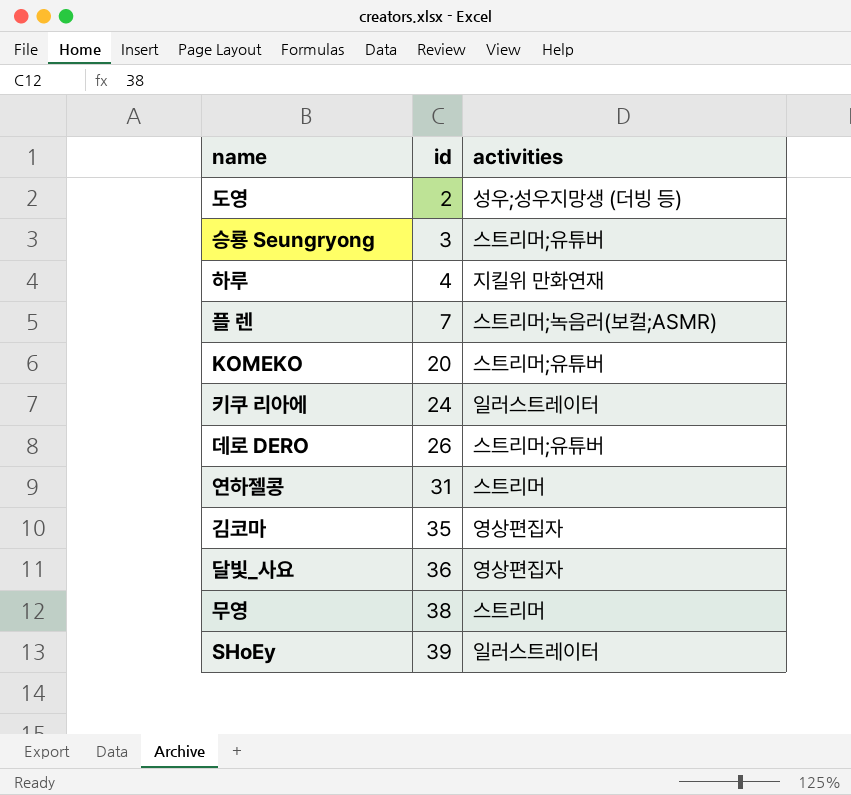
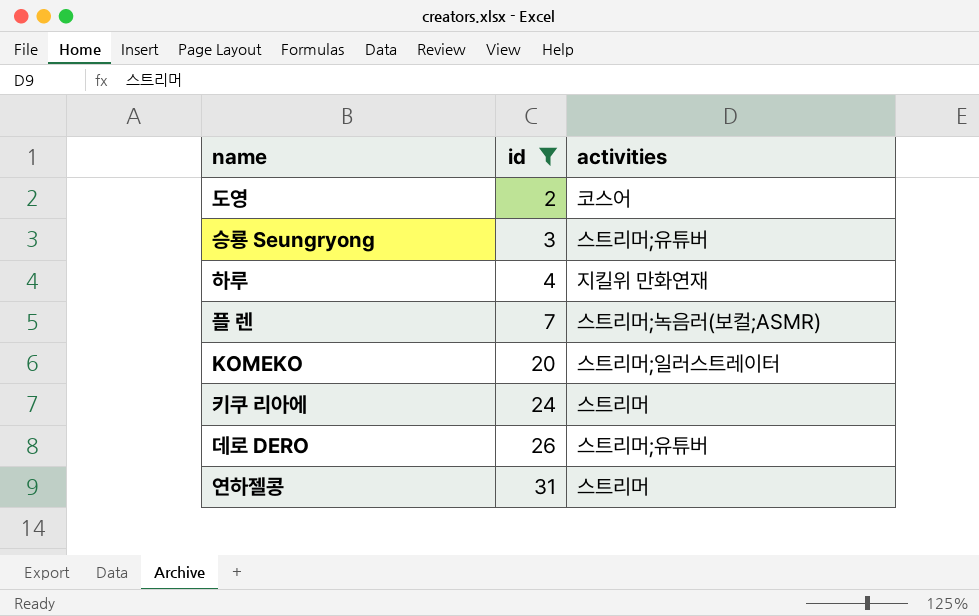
filter: none -> id <= 31
도영 | activities: 성우;성우지망생 (더빙 등) -> 코스어
KOMEKO | activities: 스트리머;유튜버 -> 스트리머;일러스트레이터
키쿠 리아에 | activities: 일러스트레이터 -> 스트리머

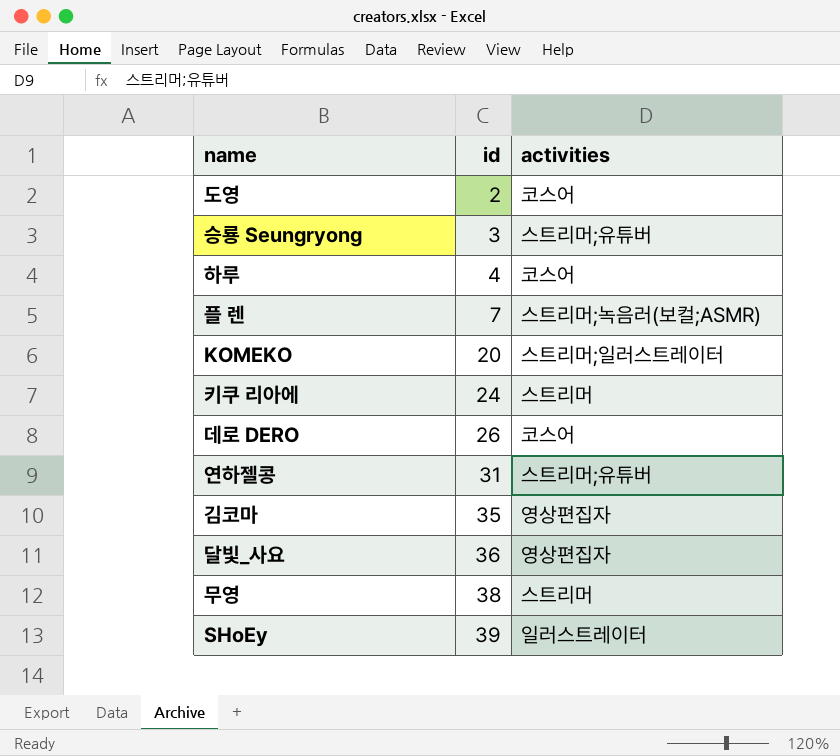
filter: id <= 31 -> none
하루 | activities: 지킬위 만화연재 -> 코스어
데로 DERO | activities: 스트리머;유튜버 -> 코스어
연하젤콩 | activities: 스트리머 -> 스트리머;유튜버

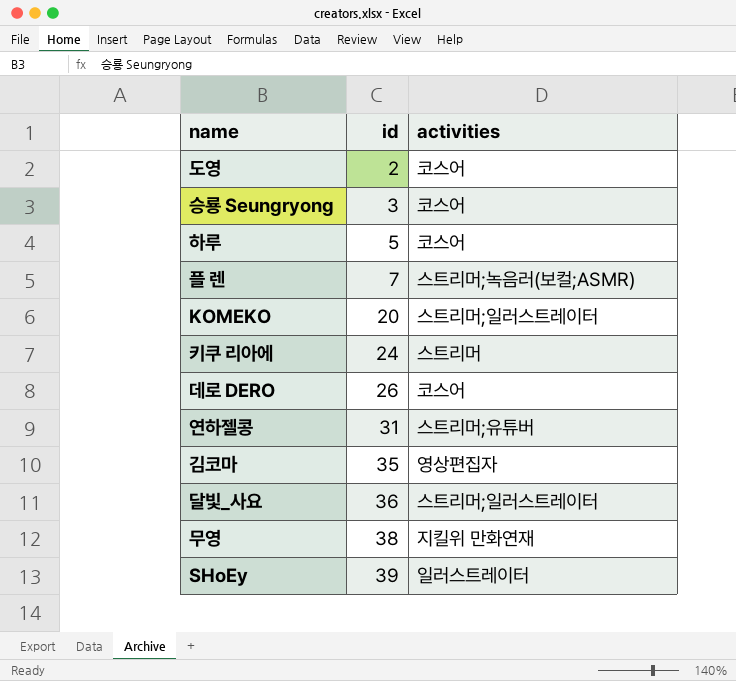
승룡 Seungryong | activities: 스트리머;유튜버 -> 코스어
하루 | id: 4 -> 5
달빛_사요 | activities: 영상편집자 -> 스트리머;일러스트레이터
무영 | activities: 스트리머 -> 지킬위 만화연재

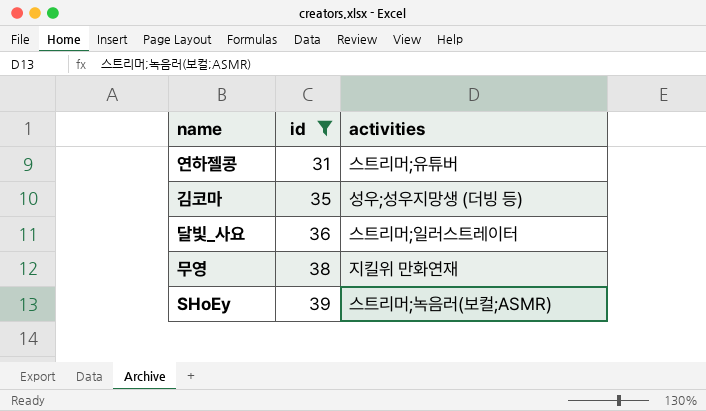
filter: none -> id >= 31
김코마 | activities: 영상편집자 -> 성우;성우지망생 (더빙 등)
SHoEy | activities: 일러스트레이터 -> 스트리머;녹음러(보컬;ASMR)

